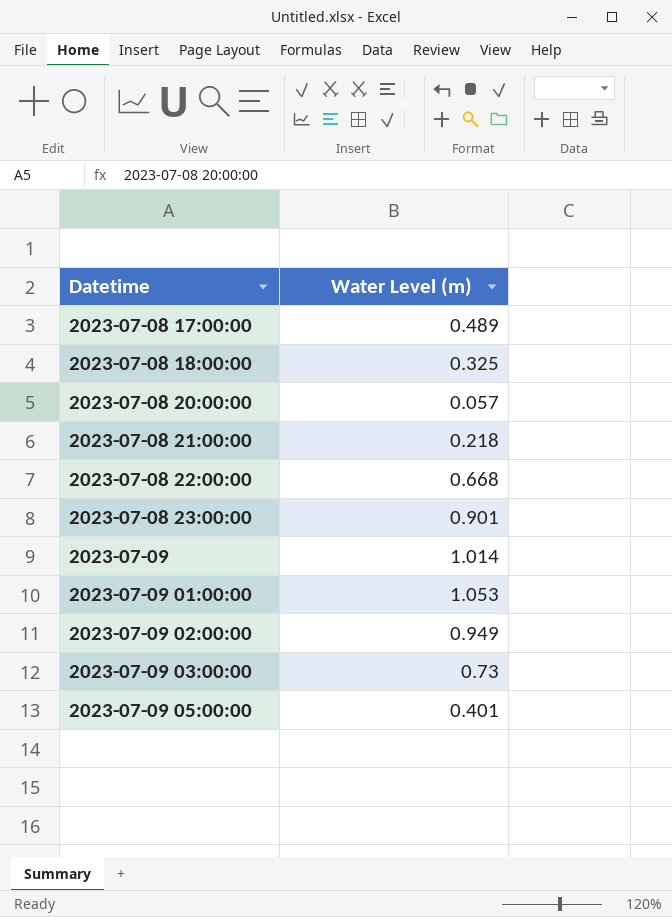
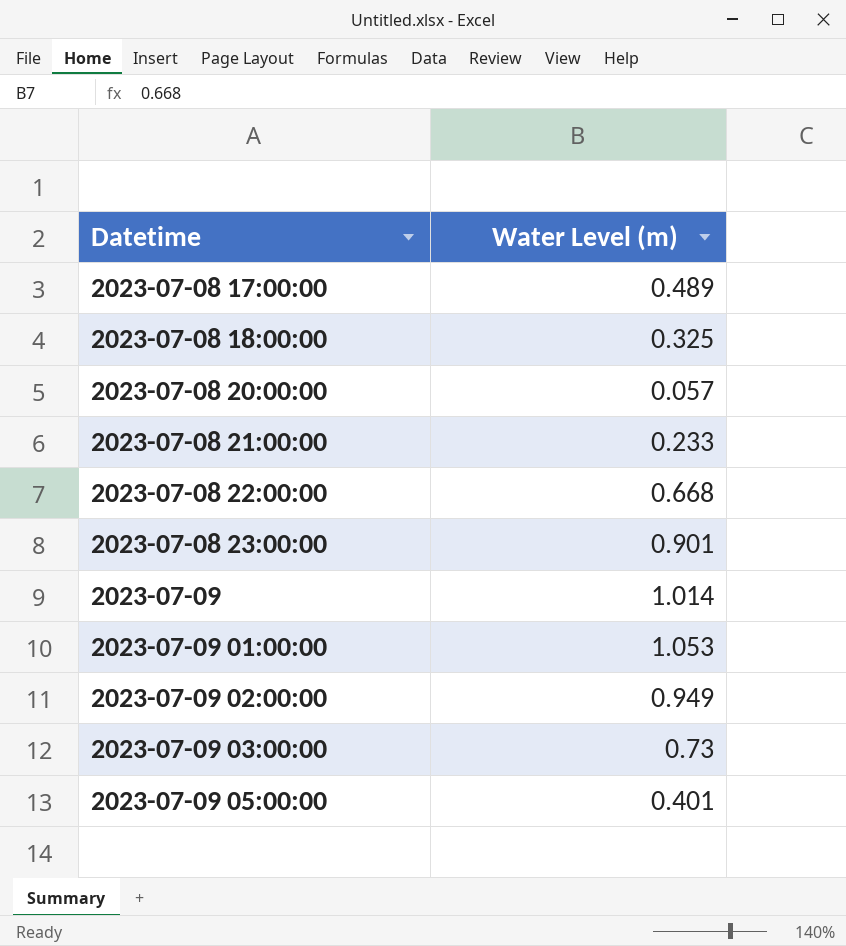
2023-07-08 21:00:00 | Water Level (m): 0.218 -> 0.233

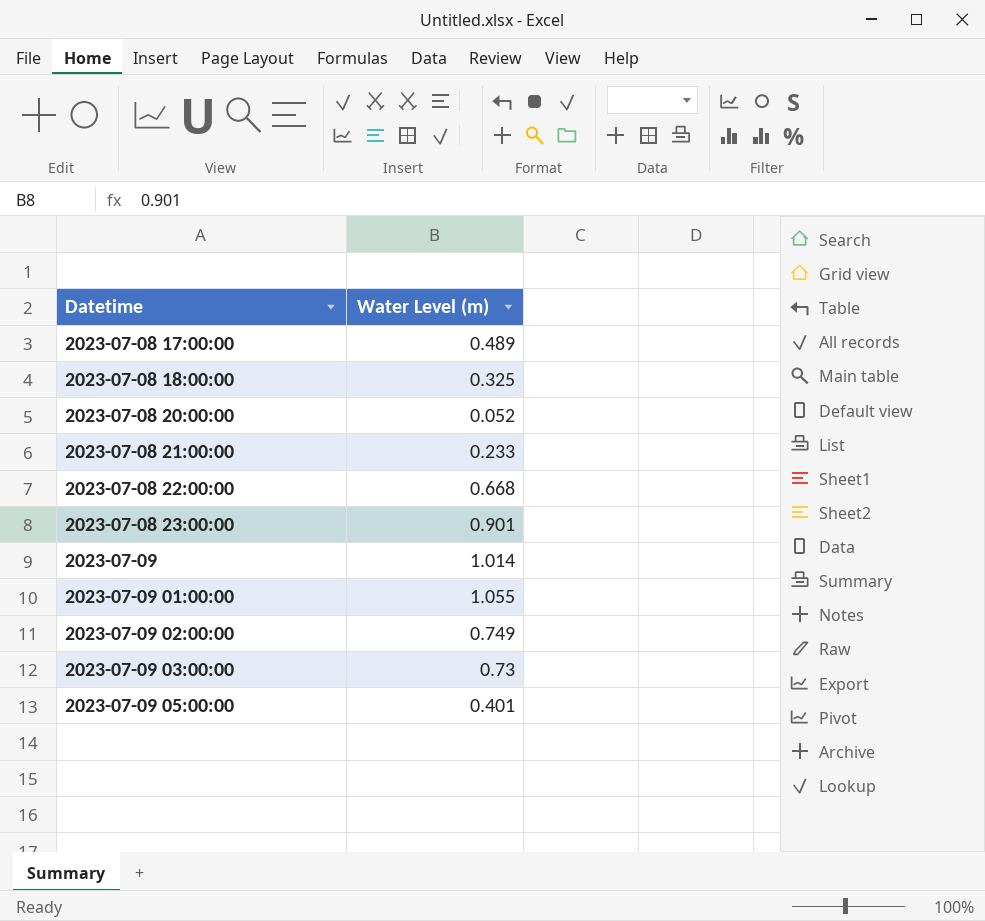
2023-07-08 20:00:00 | Water Level (m): 0.057 -> 0.052
2023-07-09 01:00:00 | Water Level (m): 1.053 -> 1.055
2023-07-09 02:00:00 | Water Level (m): 0.949 -> 0.749

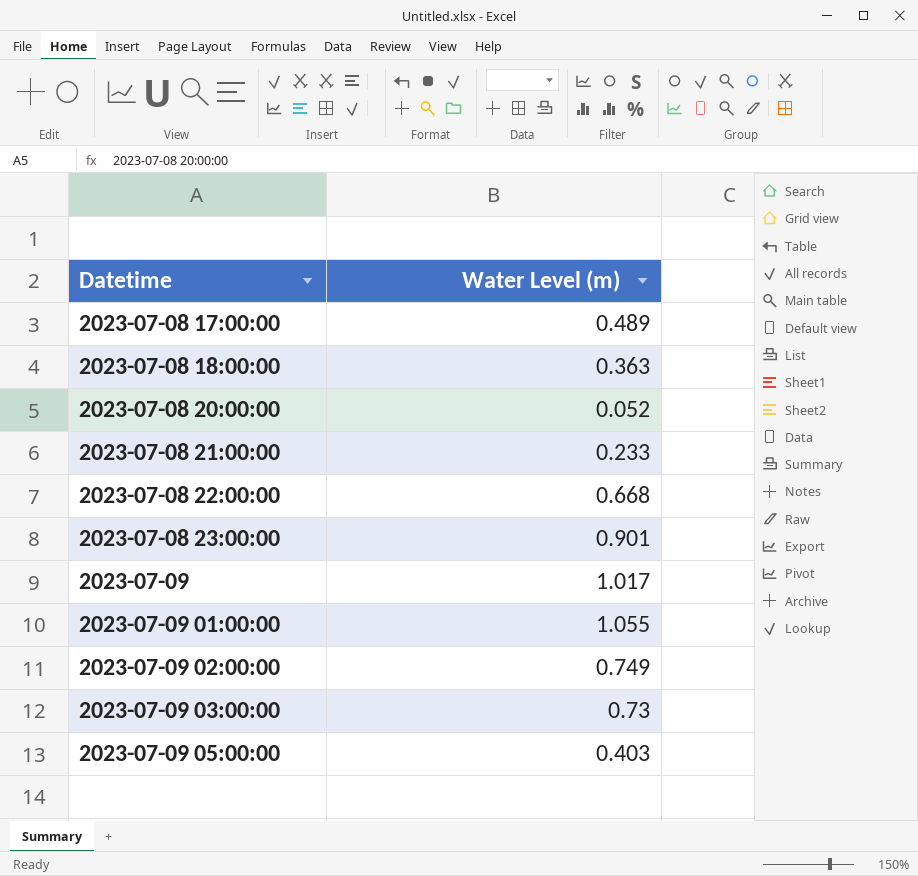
2023-07-08 18:00:00 | Water Level (m): 0.325 -> 0.363
2023-07-09 | Water Level (m): 1.014 -> 1.017
2023-07-09 05:00:00 | Water Level (m): 0.401 -> 0.403

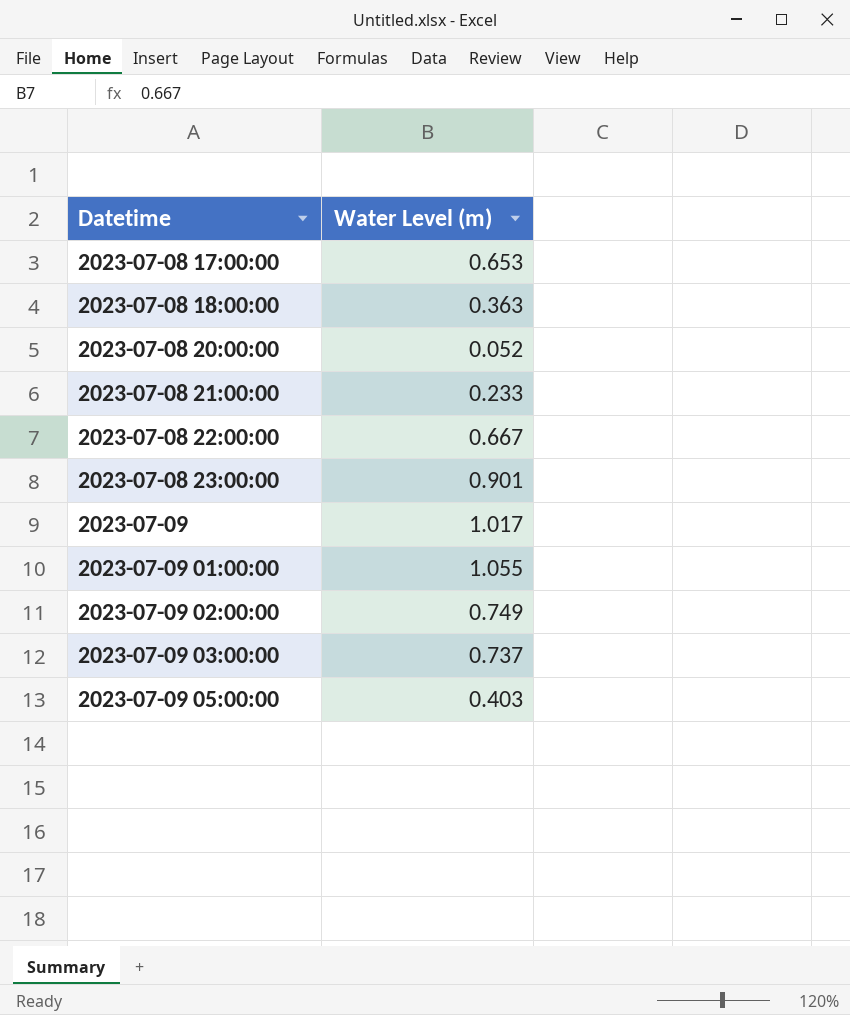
2023-07-08 17:00:00 | Water Level (m): 0.489 -> 0.653
2023-07-08 22:00:00 | Water Level (m): 0.668 -> 0.667
2023-07-09 03:00:00 | Water Level (m): 0.73 -> 0.737

